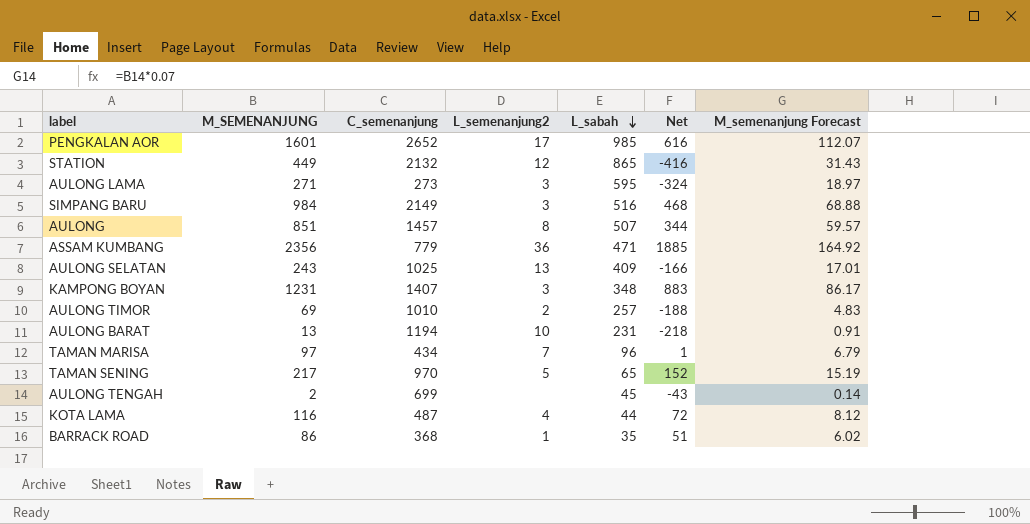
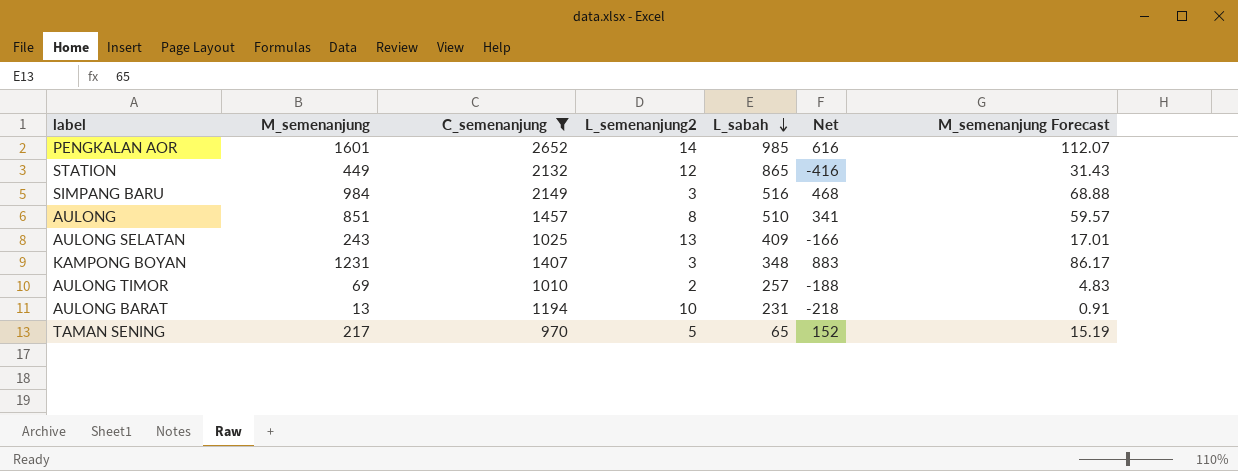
filter: none -> C_semenanjung >= 970
column name: M_SEMENANJUNG -> M_semenanjung
PENGKALAN AOR | L_semenanjung2: 17 -> 14
AULONG | L_sabah: 507 -> 510
AULONG | Net: 344 -> 341

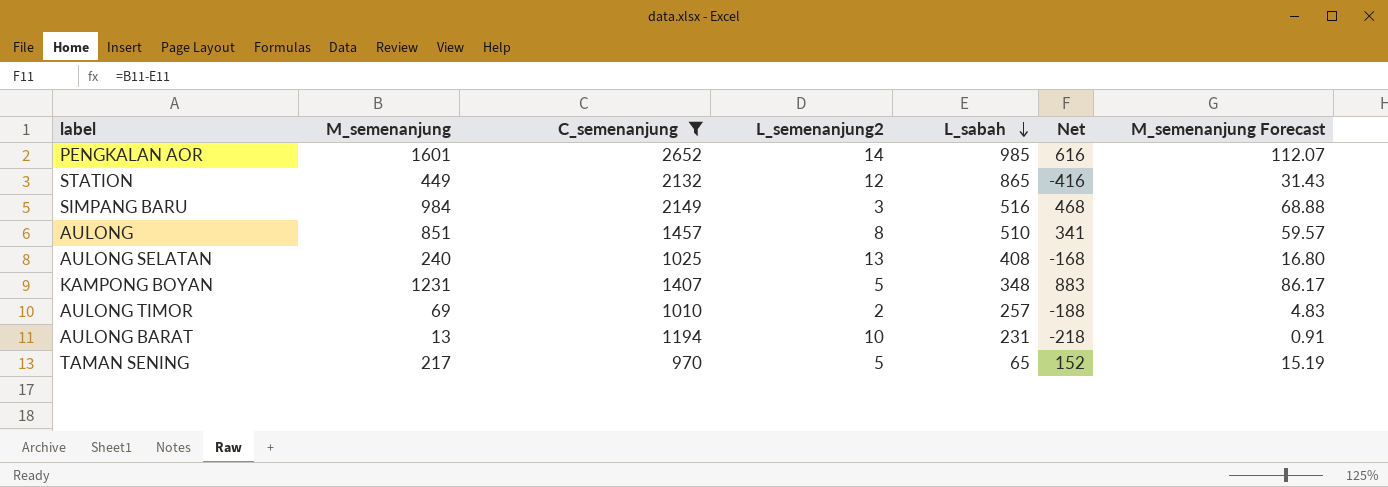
AULONG SELATAN | M_semenanjung: 243 -> 240
AULONG SELATAN | L_sabah: 409 -> 408
AULONG SELATAN | Net: -166 -> -168
AULONG SELATAN | M_semenanjung Forecast: 17.01 -> 16.80
KAMPONG BOYAN | L_semenanjung2: 3 -> 5

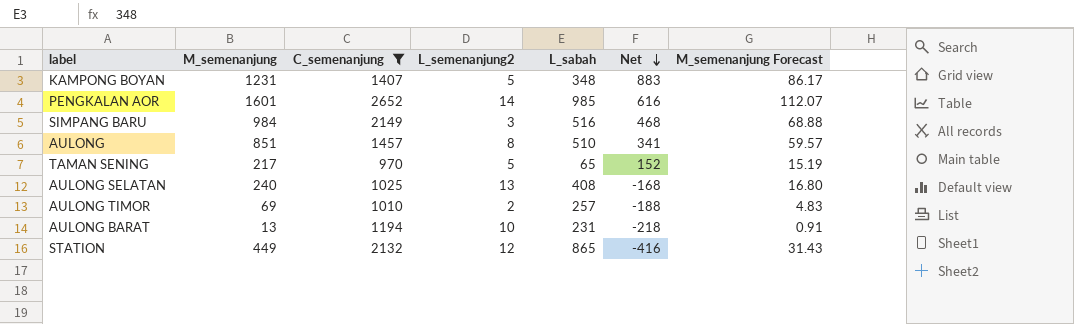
row order: L_sabah descending -> Net descending

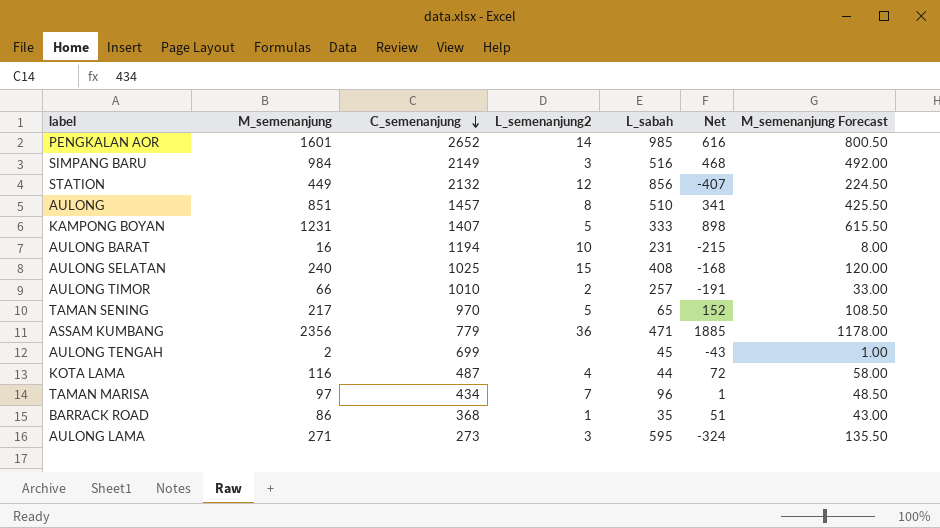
filter: C_semenanjung >= 970 -> none
row order: Net descending -> C_semenanjung descending
column M_semenanjung Forecast | formula: [M_semenanjung] * 0.07 -> [M_semenanjung] * 0.5
STATION | L_sabah: 865 -> 856
STATION | Net: -416 -> -407
KAMPONG BOYAN | L_sabah: 348 -> 333
KAMPONG BOYAN | Net: 883 -> 898
AULONG BARAT | M_semenanjung: 13 -> 16
AULONG BARAT | Net: -218 -> -215
AULONG SELATAN | L_semenanjung2: 13 -> 15
AULONG TIMOR | M_semenanjung: 69 -> 66
AULONG TIMOR | Net: -188 -> -191

